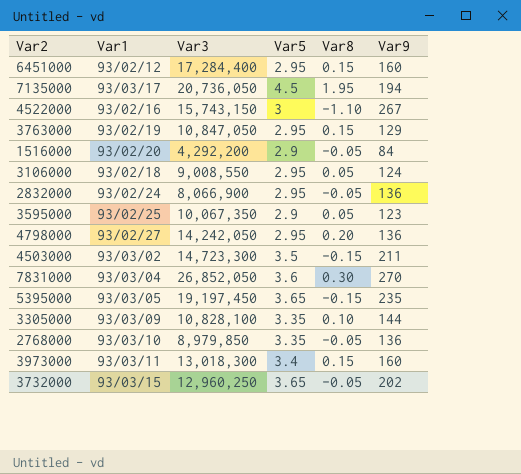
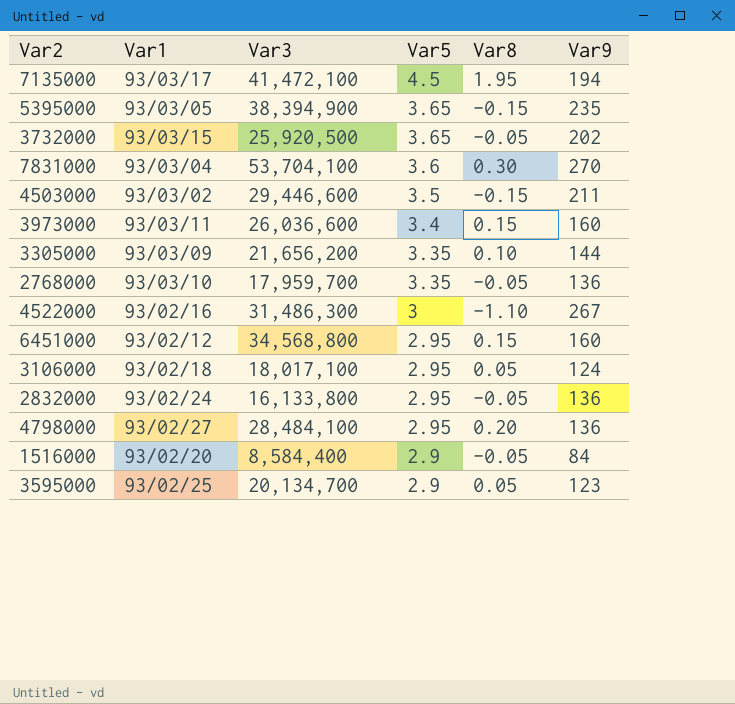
row order: none -> Var5 descending
row 3763000: 93/02/19 | 10,847,050 | 2.95 | 0.15 | 129 -> none
7135000 | Var3: 20,736,050 -> 41,472,100
5395000 | Var3: 19,197,450 -> 38,394,900
3732000 | Var3: 12,960,250 -> 25,920,500
7831000 | Var3: 26,852,050 -> 53,704,100
4503000 | Var3: 14,723,300 -> 29,446,600
3973000 | Var3: 13,018,300 -> 26,036,600
3305000 | Var3: 10,828,100 -> 21,656,200
2768000 | Var3: 8,979,850 -> 17,959,700
4522000 | Var3: 15,743,150 -> 31,486,300
6451000 | Var3: 17,284,400 -> 34,568,800
3106000 | Var3: 9,008,550 -> 18,017,100
2832000 | Var3: 8,066,900 -> 16,133,800
4798000 | Var3: 14,242,050 -> 28,484,100
1516000 | Var3: 4,292,200 -> 8,584,400
3595000 | Var3: 10,067,350 -> 20,134,700

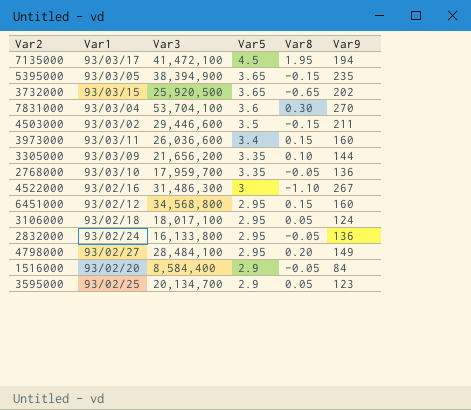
3732000 | Var8: -0.05 -> -0.65
4798000 | Var9: 136 -> 149

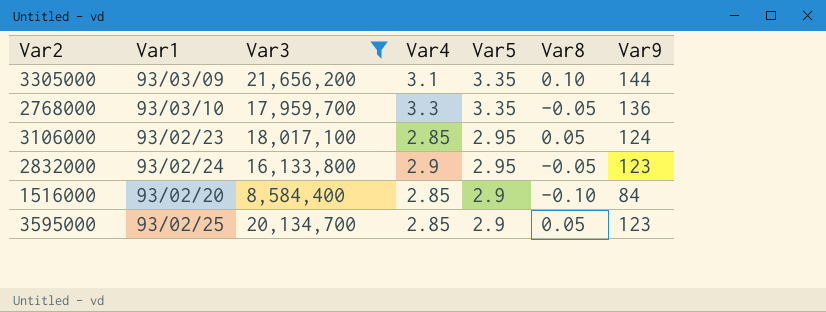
filter: none -> Var3 <= 21,656,200
column Var4 | position: none -> 4
3106000 | Var1: 93/02/18 -> 93/02/23
2832000 | Var9: 136 -> 123
1516000 | Var8: -0.05 -> -0.10

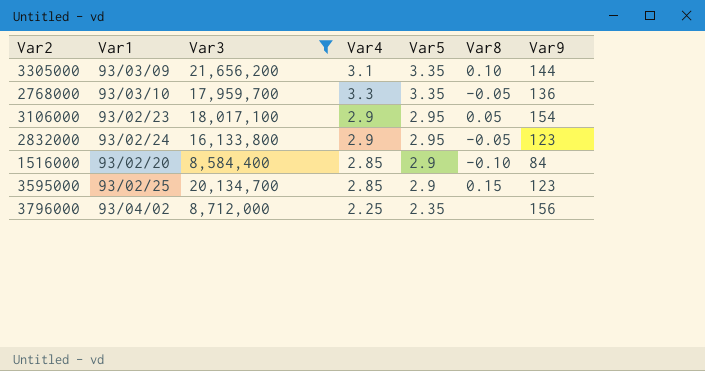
3106000 | Var4: 2.85 -> 2.9
3106000 | Var9: 124 -> 154
3595000 | Var8: 0.05 -> 0.15
row 3796000: none -> 93/04/02 | 8,712,000 | 2.25 | 2.35 | none | 156

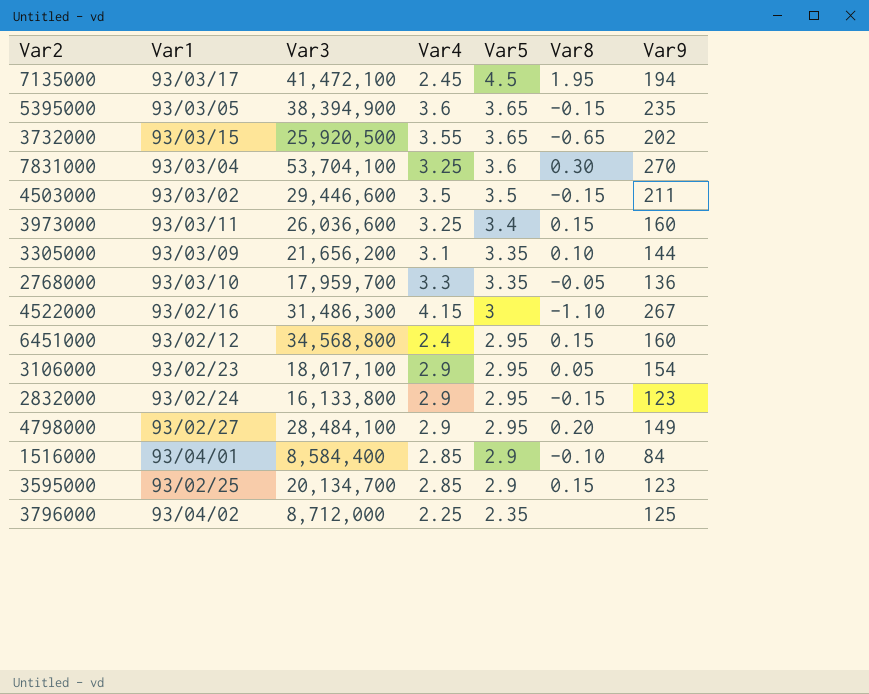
filter: Var3 <= 21,656,200 -> none
2832000 | Var8: -0.05 -> -0.15
1516000 | Var1: 93/02/20 -> 93/04/01
3796000 | Var9: 156 -> 125

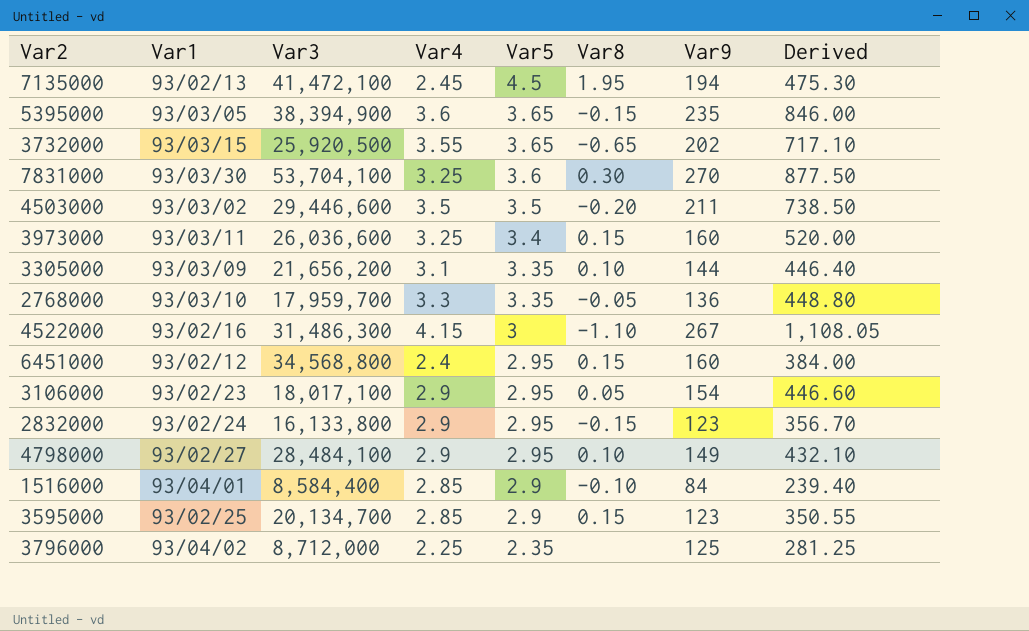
column Derived | formula: none -> [Var4] * [Var9]
7135000 | Var1: 93/03/17 -> 93/02/13
7831000 | Var1: 93/03/04 -> 93/03/30
4503000 | Var8: -0.15 -> -0.20
4798000 | Var8: 0.20 -> 0.10

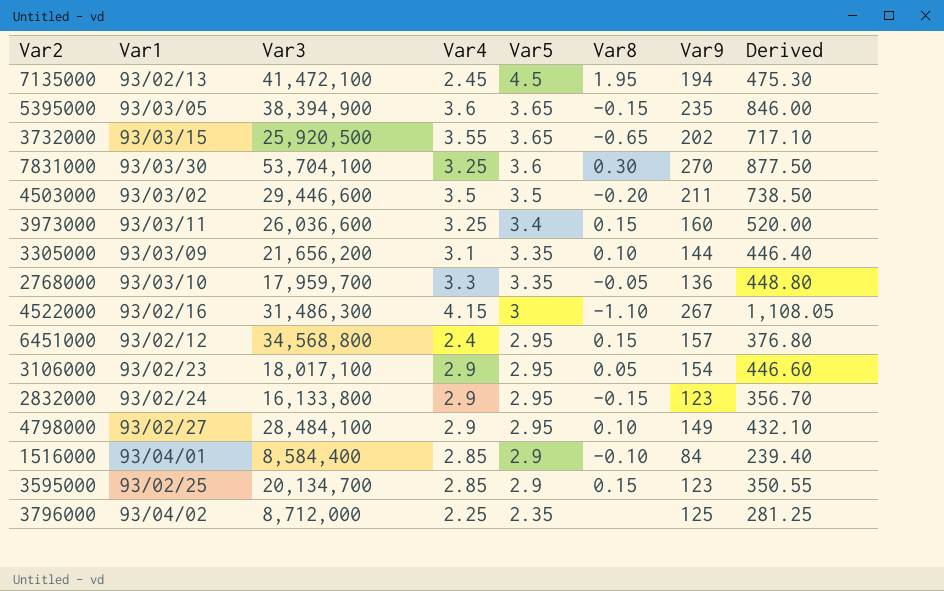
6451000 | Var9: 160 -> 157
6451000 | Derived: 384.00 -> 376.80

